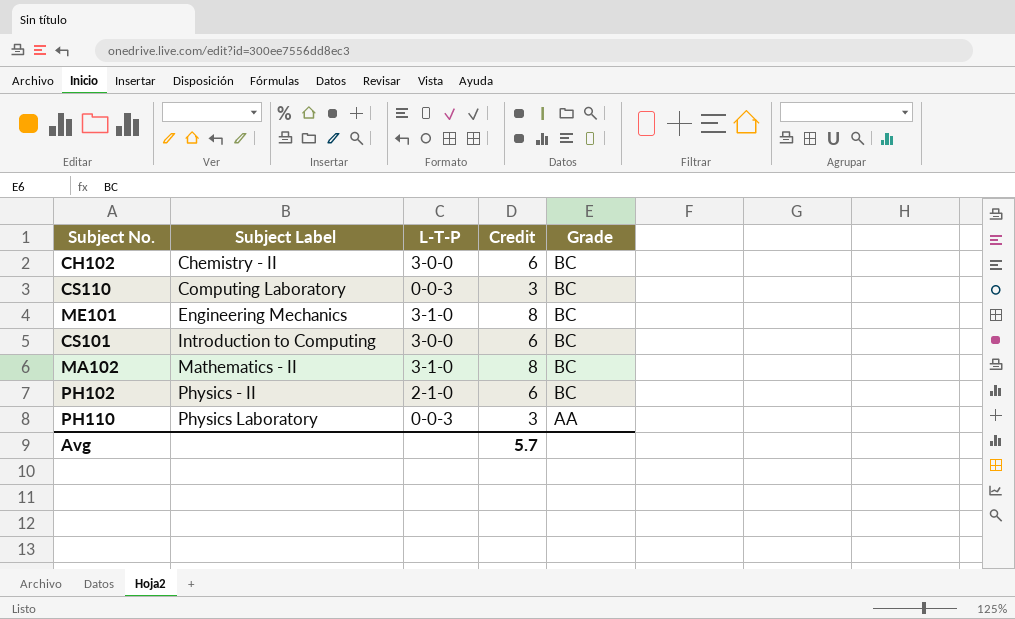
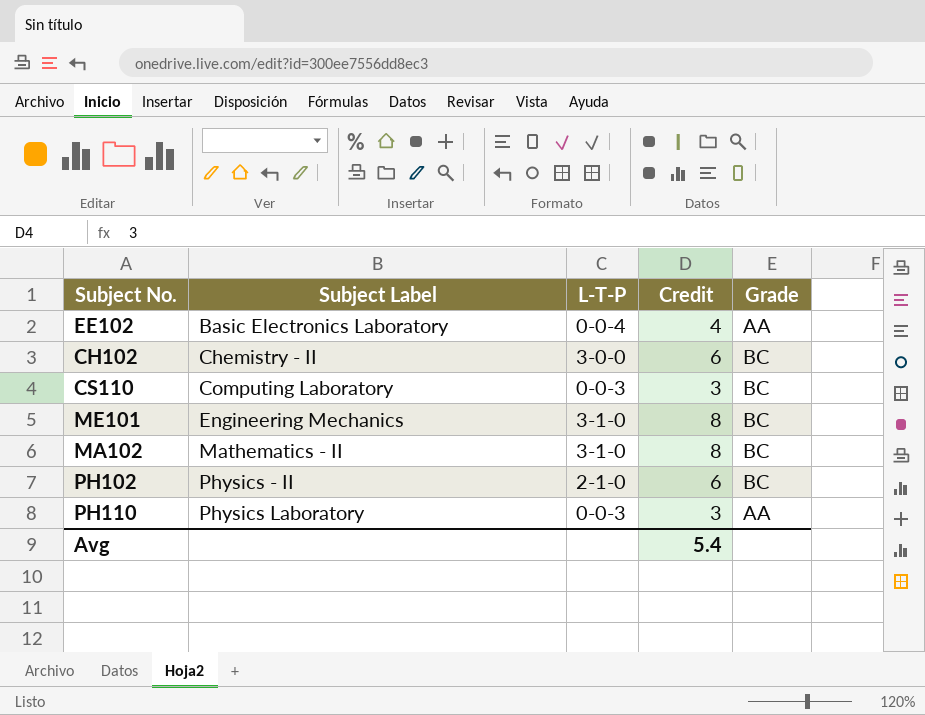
row CS101: Introduction to Computing | 3-0-0 | 6 | BC -> none
row EE102: none -> Basic Electronics Laboratory | 0-0-4 | 4 | AA
Avg | Credit: 5.7 -> 5.4

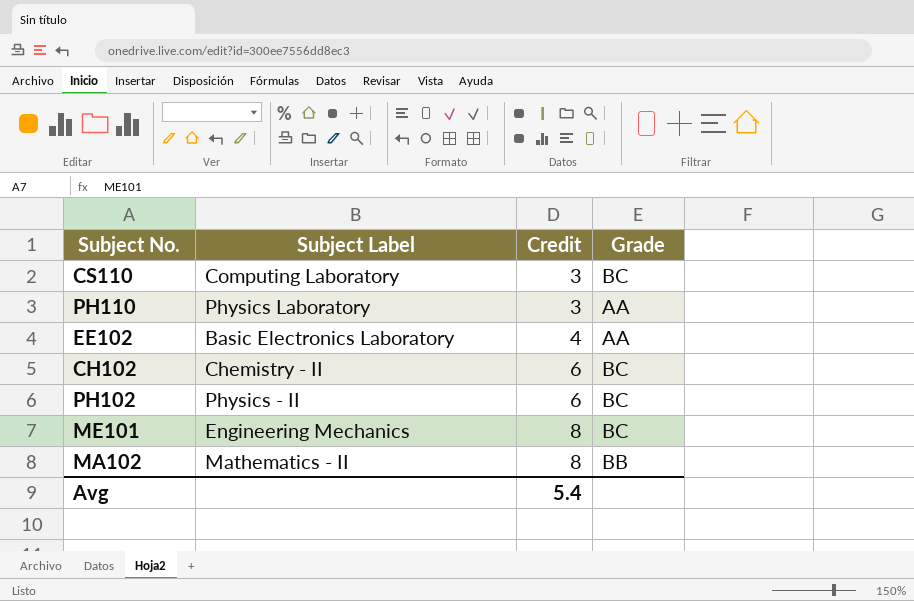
row order: Subject Label ascending -> Credit ascending
column L-T-P | position: 3 -> none
MA102 | Grade: BC -> BB

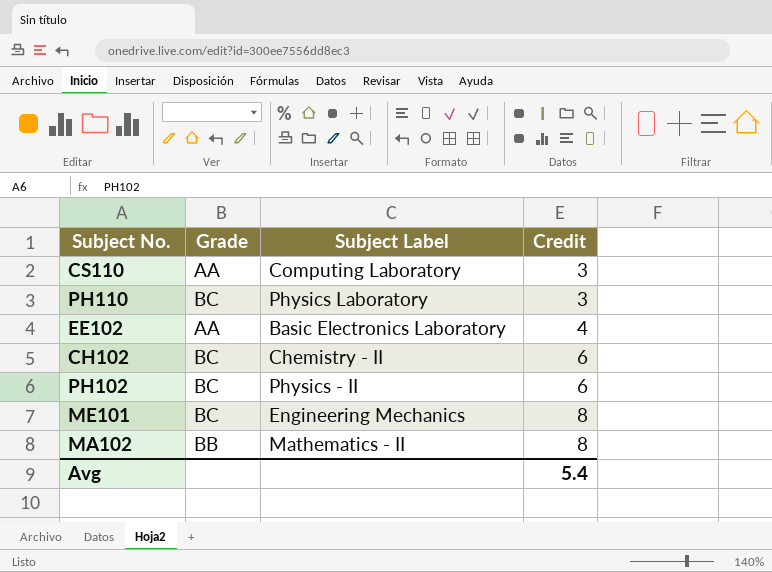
column Grade | position: 4 -> 2
CS110 | Grade: BC -> AA
PH110 | Grade: AA -> BC

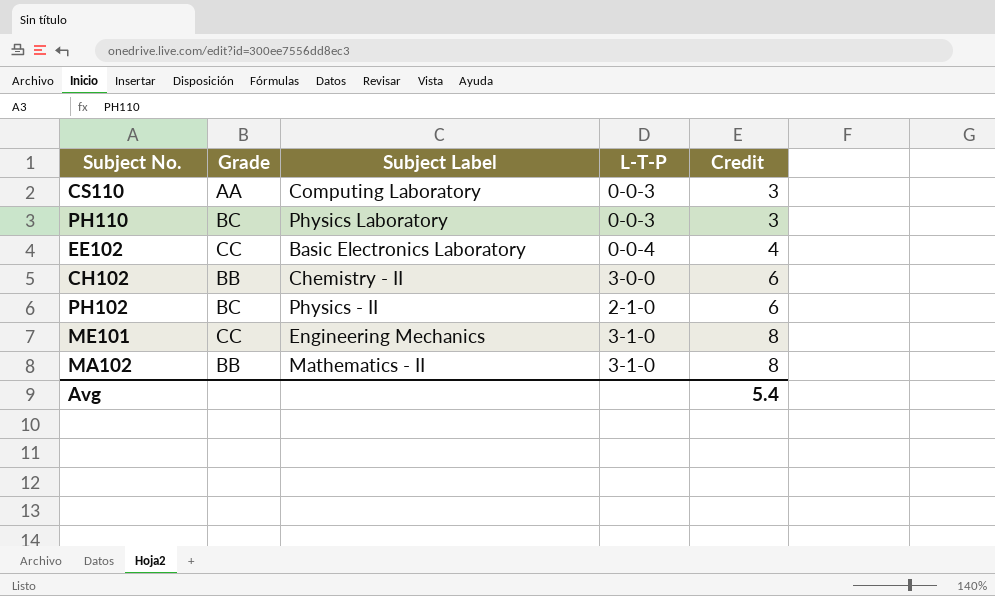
column L-T-P | position: none -> 4
EE102 | Grade: AA -> CC
CH102 | Grade: BC -> BB
ME101 | Grade: BC -> CC

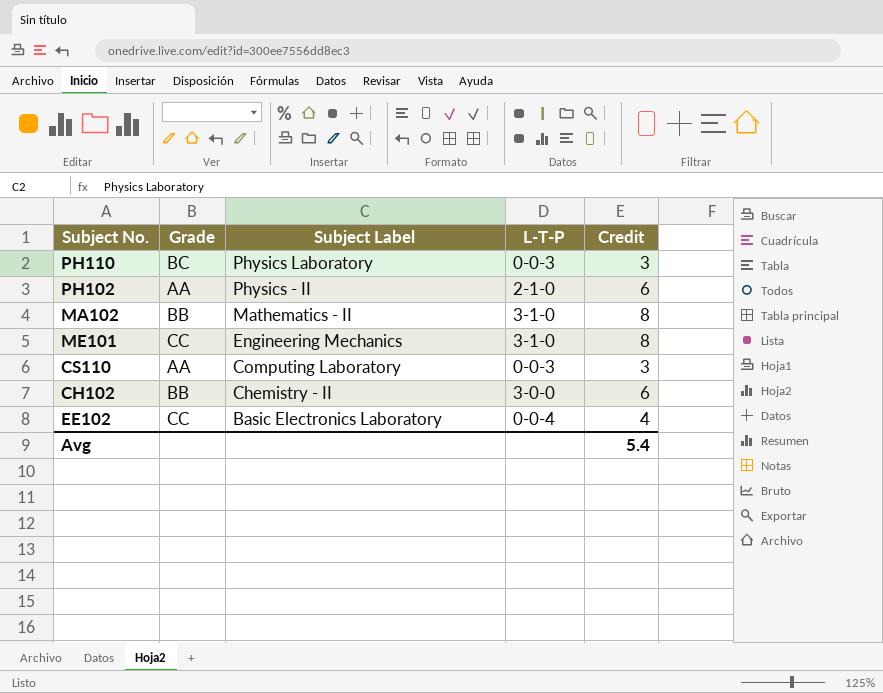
row order: Credit ascending -> Subject Label descending
PH102 | Grade: BC -> AA

